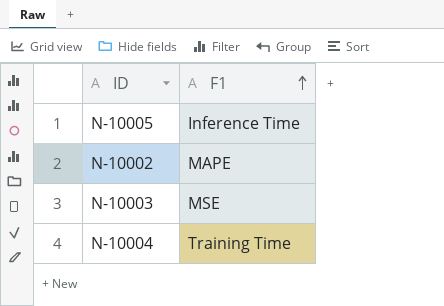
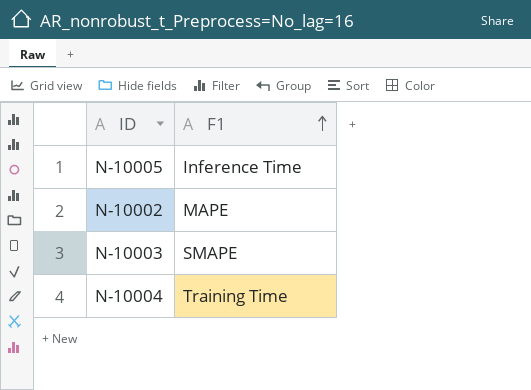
N-10003 | F1: MSE -> SMAPE

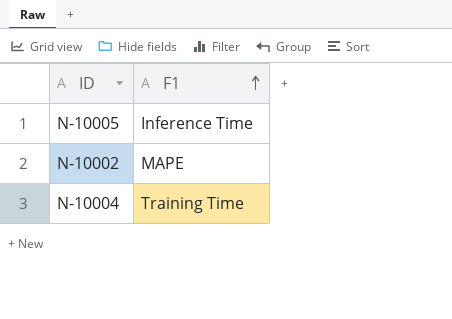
row N-10003: SMAPE -> none

